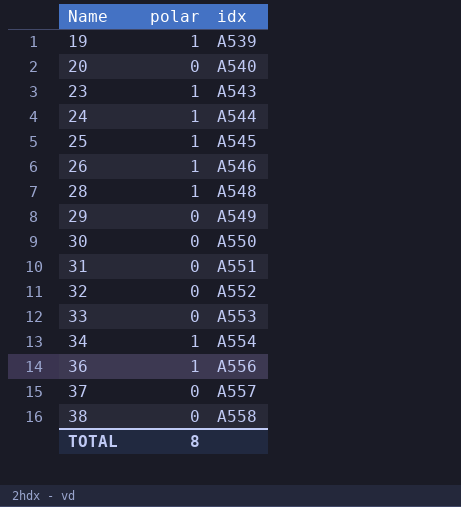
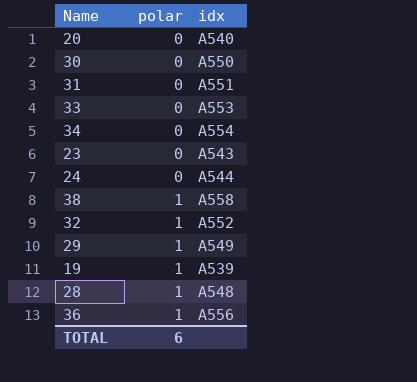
row order: Name ascending -> polar ascending
row 25: 1 | A545 -> none
row 26: 1 | A546 -> none
row 37: 0 | A557 -> none
34 | polar: 1 -> 0
23 | polar: 1 -> 0
24 | polar: 1 -> 0
38 | polar: 0 -> 1
32 | polar: 0 -> 1
29 | polar: 0 -> 1
TOTAL | polar: 8 -> 6

